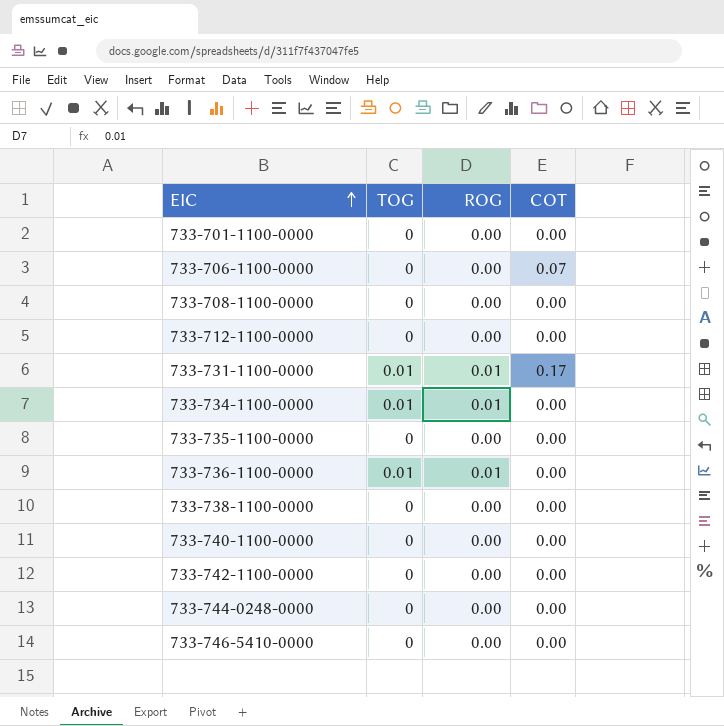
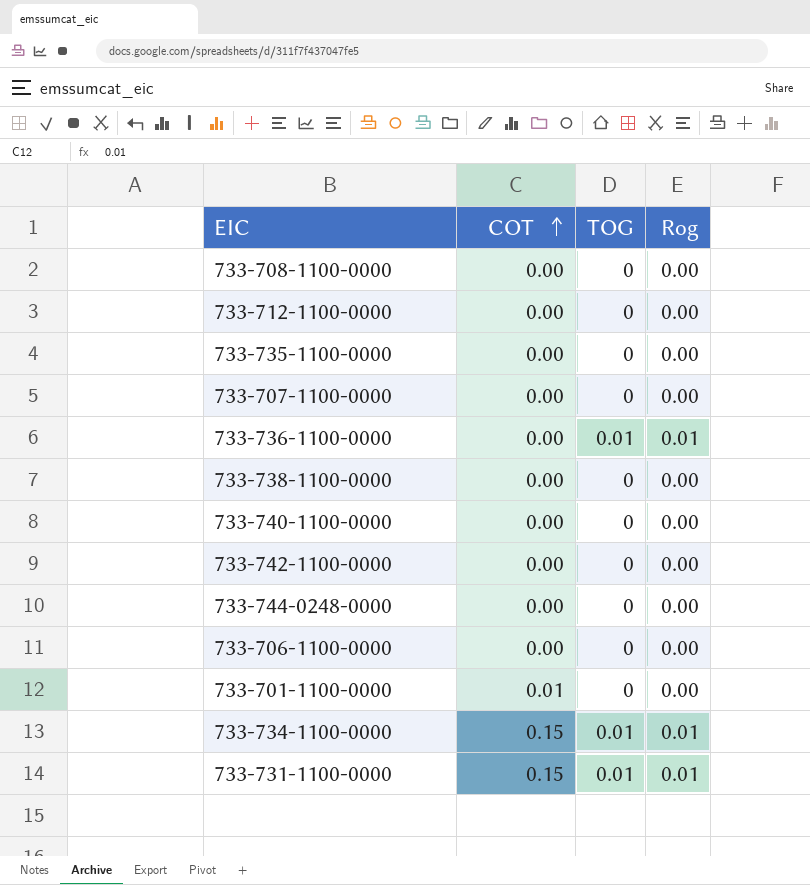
row order: EIC ascending -> COT ascending
column COT | position: 4 -> 2
column name: ROG -> Rog
row 733-746-5410-0000: 0 | 0.00 | 0.00 -> none
row 733-707-1100-0000: none -> 0.00 | 0 | 0.00
733-706-1100-0000 | COT: 0.07 -> 0.00
733-701-1100-0000 | COT: 0.00 -> 0.01
733-734-1100-0000 | COT: 0.00 -> 0.15
733-731-1100-0000 | COT: 0.17 -> 0.15

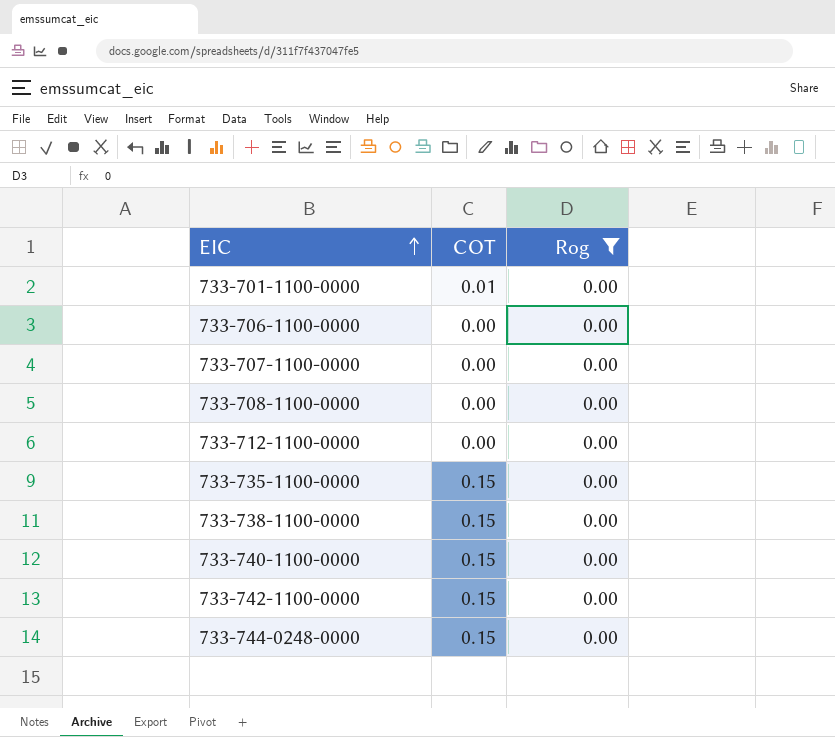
filter: none -> Rog = 0.00
row order: COT ascending -> EIC ascending
column TOG | position: 3 -> none
733-735-1100-0000 | COT: 0.00 -> 0.15
733-738-1100-0000 | COT: 0.00 -> 0.15
733-740-1100-0000 | COT: 0.00 -> 0.15
733-742-1100-0000 | COT: 0.00 -> 0.15
733-744-0248-0000 | COT: 0.00 -> 0.15

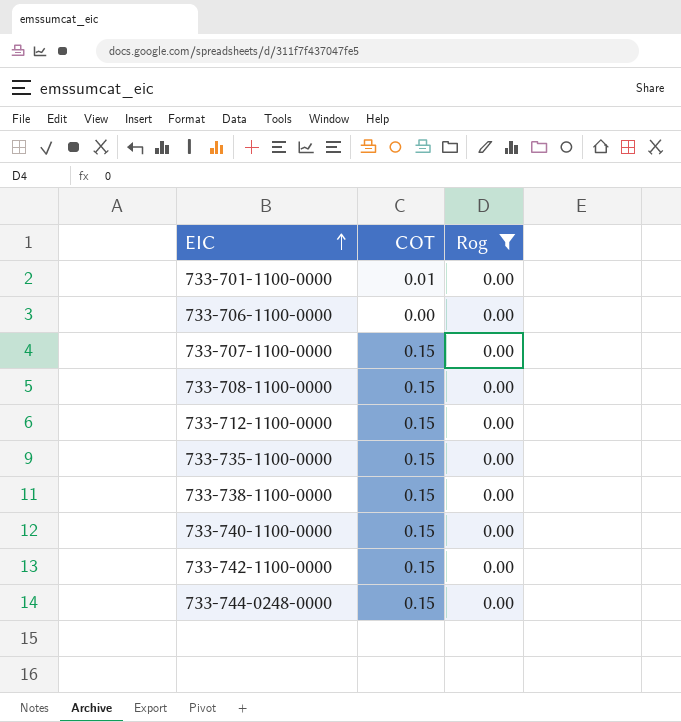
733-707-1100-0000 | COT: 0.00 -> 0.15
733-708-1100-0000 | COT: 0.00 -> 0.15
733-712-1100-0000 | COT: 0.00 -> 0.15

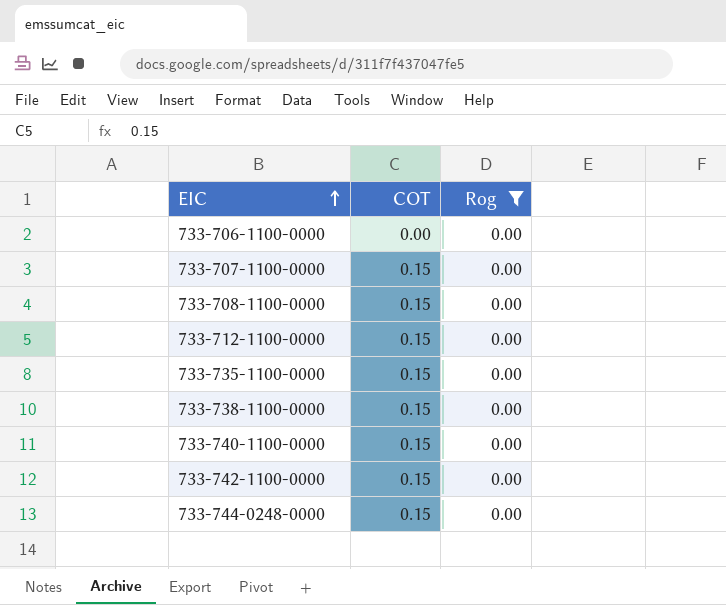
row 733-701-1100-0000: 0.01 | 0.00 -> none

